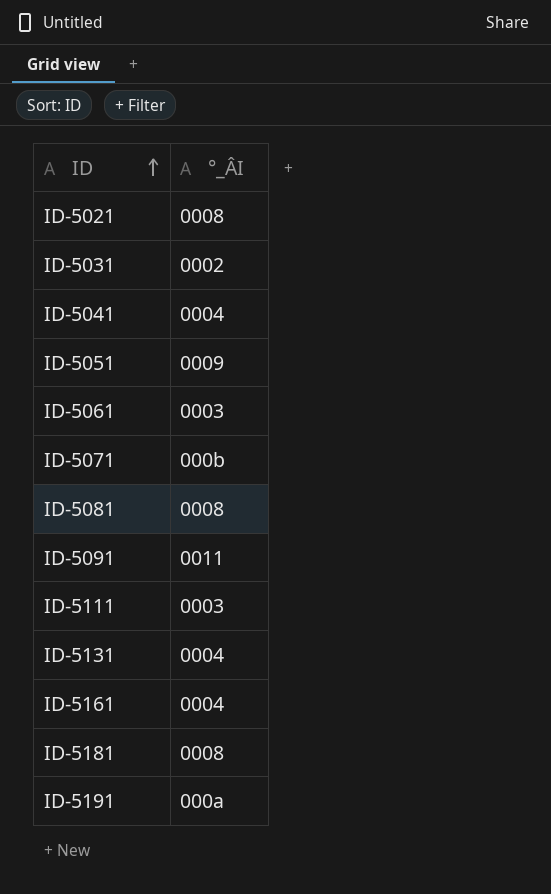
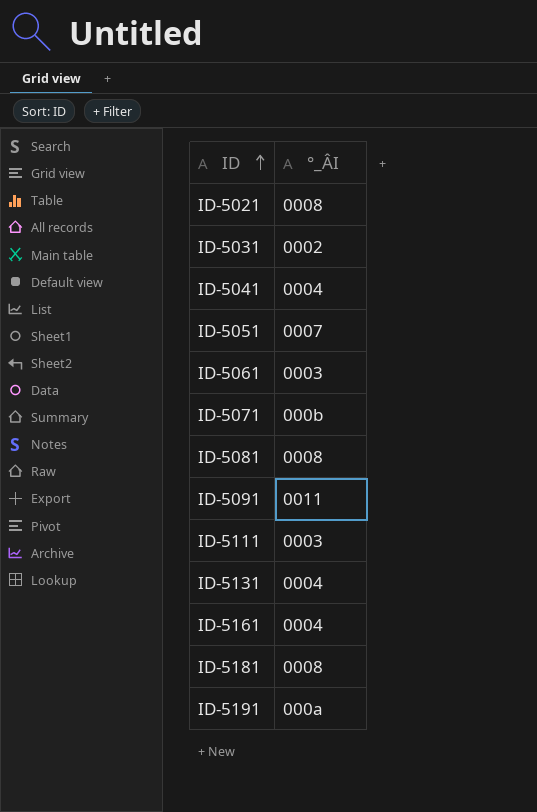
ID-5051 | °_ÂI: 0009 -> 0007

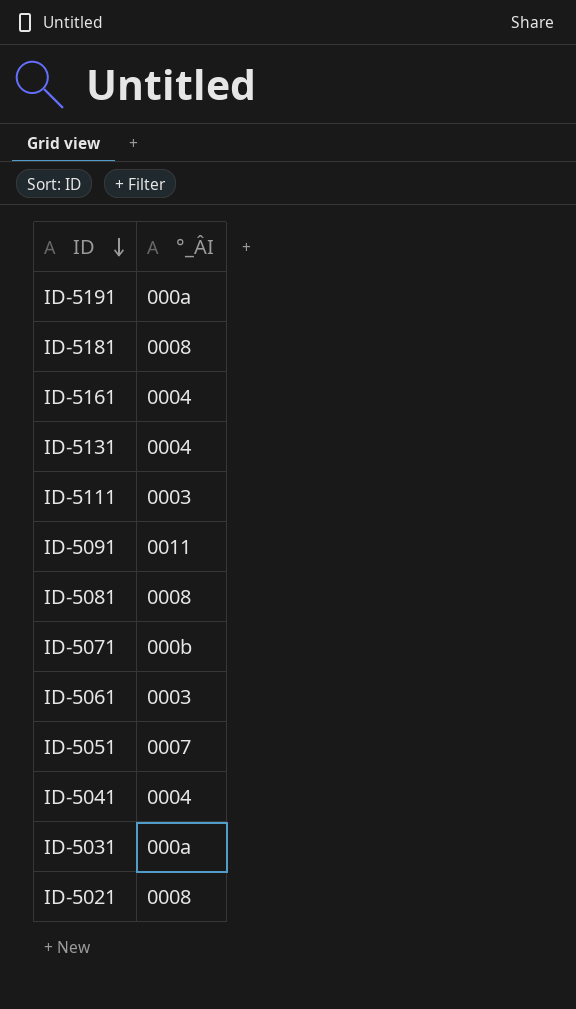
row order: ID ascending -> ID descending
ID-5031 | °_ÂI: 0002 -> 000a

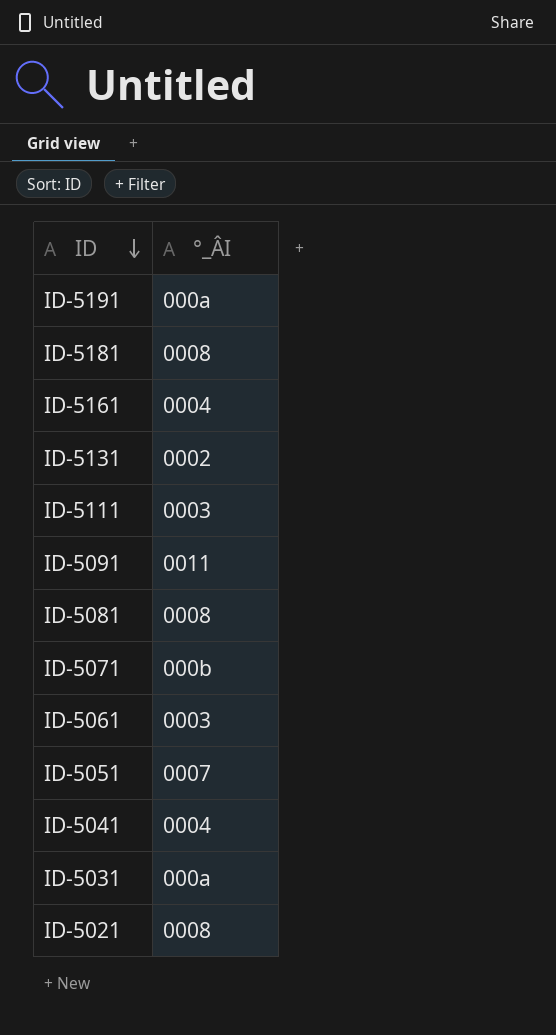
ID-5131 | °_ÂI: 0004 -> 0002

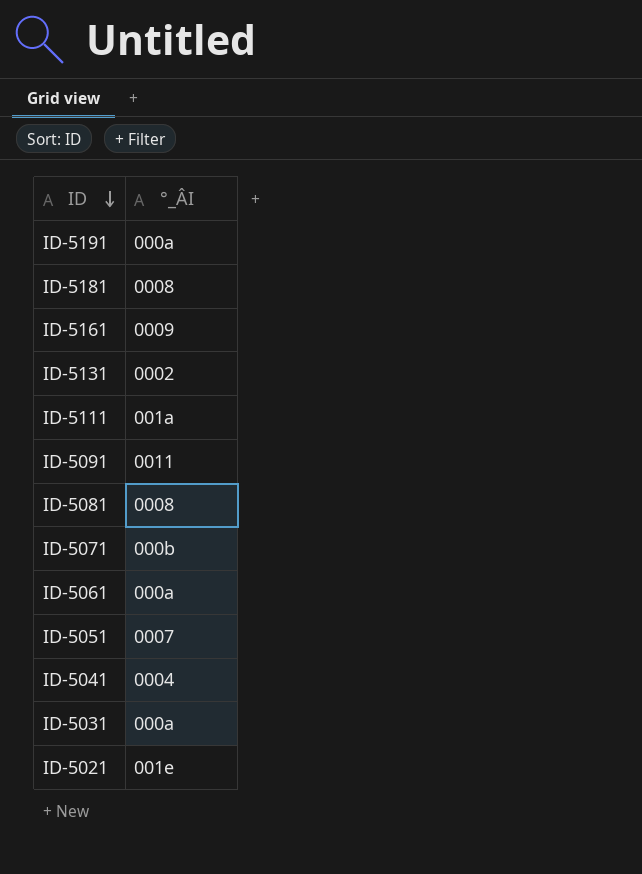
ID-5161 | °_ÂI: 0004 -> 0009
ID-5111 | °_ÂI: 0003 -> 001a
ID-5061 | °_ÂI: 0003 -> 000a
ID-5021 | °_ÂI: 0008 -> 001e

